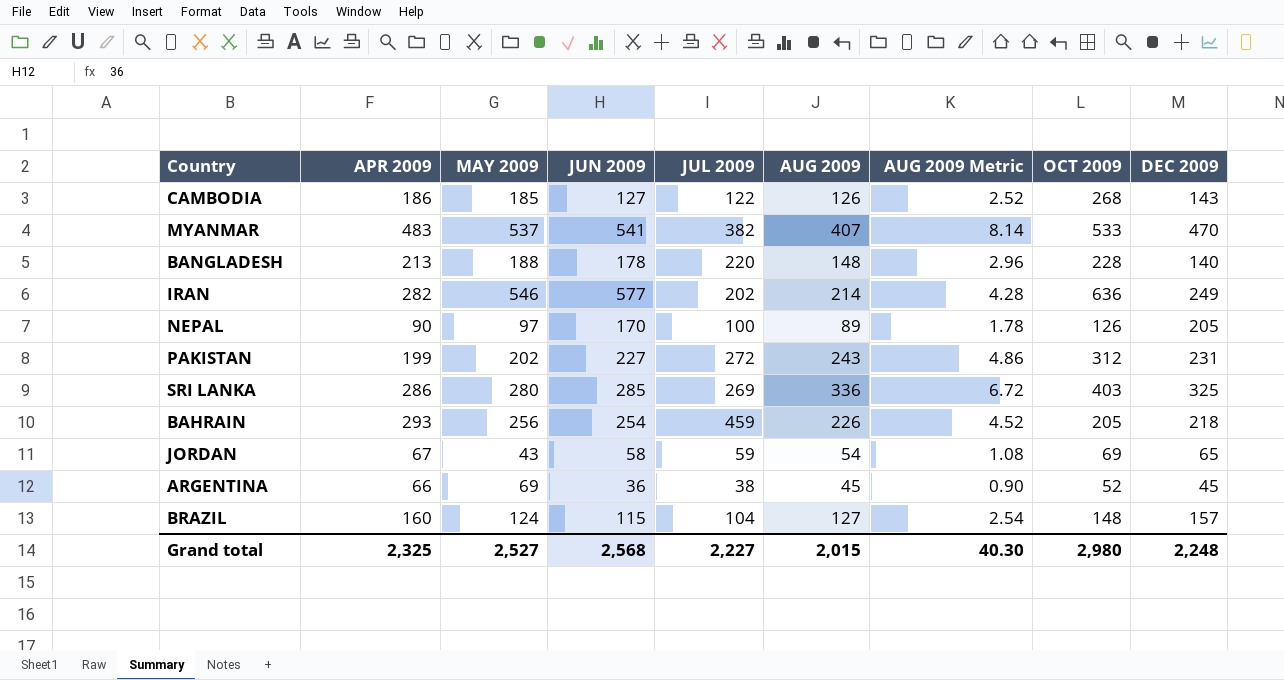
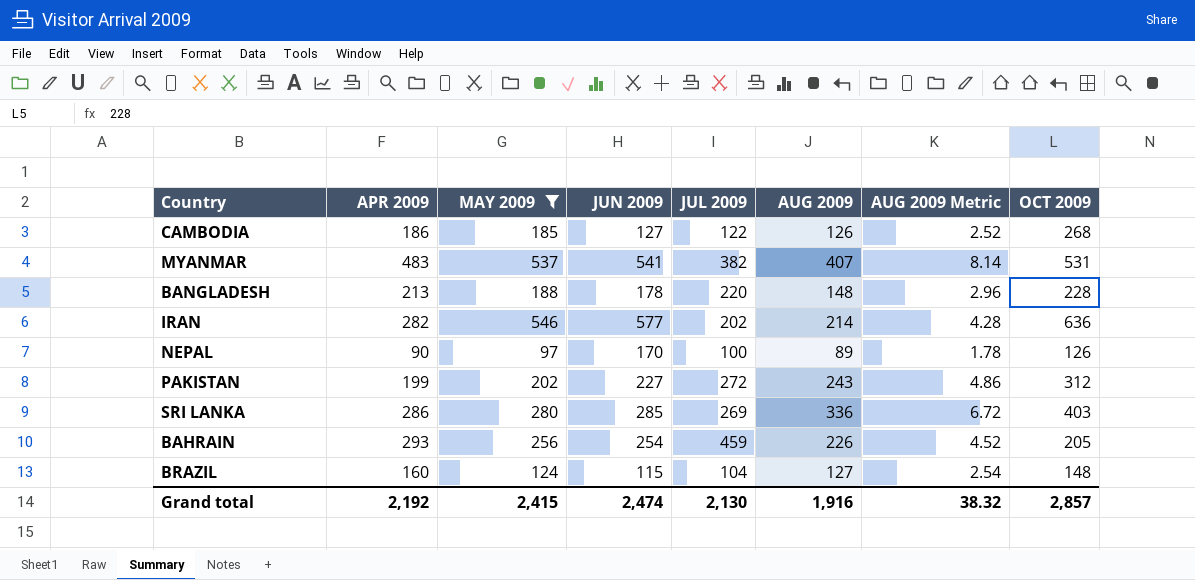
filter: none -> MAY 2009 >= 97
column DEC 2009 | position: 9 -> none
MYANMAR | OCT 2009: 533 -> 531
Grand total | APR 2009: 2,325 -> 2,192
Grand total | MAY 2009: 2,527 -> 2,415
Grand total | JUN 2009: 2,568 -> 2,474
Grand total | JUL 2009: 2,227 -> 2,130
Grand total | AUG 2009: 2,015 -> 1,916
Grand total | AUG 2009 Metric: 40.30 -> 38.32
Grand total | OCT 2009: 2,980 -> 2,857

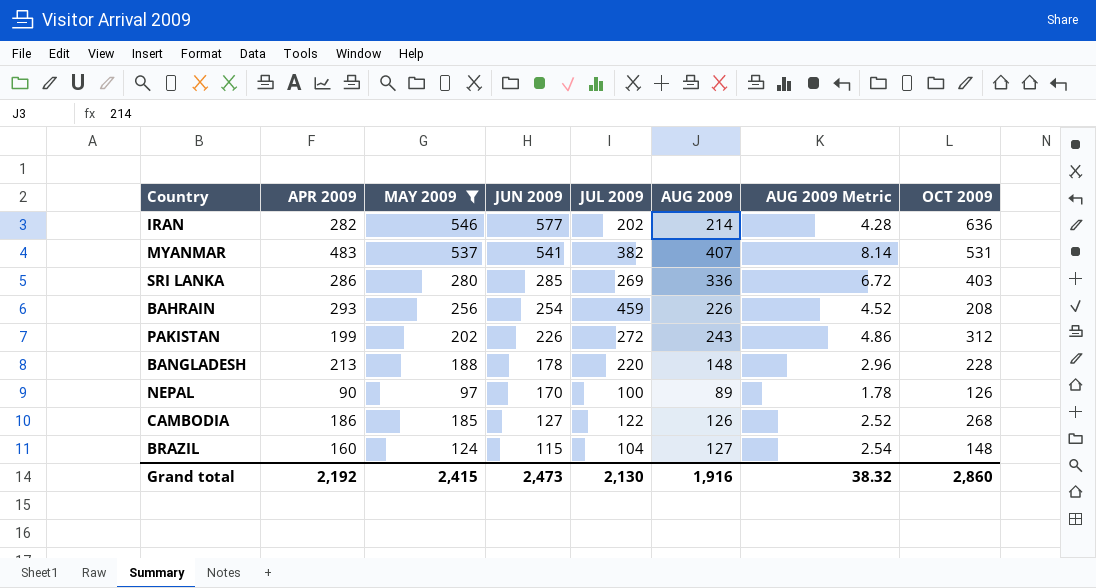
row order: none -> JUN 2009 descending
BAHRAIN | OCT 2009: 205 -> 208
PAKISTAN | JUN 2009: 227 -> 226
Grand total | JUN 2009: 2,474 -> 2,473
Grand total | OCT 2009: 2,857 -> 2,860

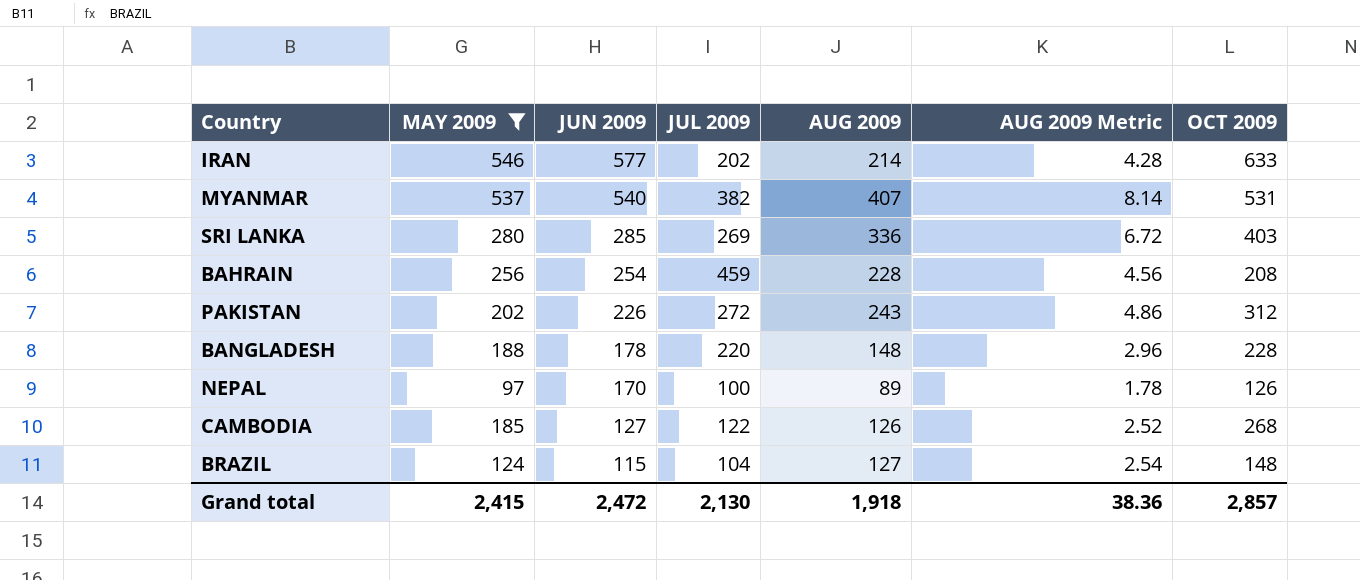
column APR 2009 | position: 2 -> none
IRAN | OCT 2009: 636 -> 633
MYANMAR | JUN 2009: 541 -> 540
BAHRAIN | AUG 2009: 226 -> 228
BAHRAIN | AUG 2009 Metric: 4.52 -> 4.56
Grand total | JUN 2009: 2,473 -> 2,472
Grand total | AUG 2009: 1,916 -> 1,918
Grand total | AUG 2009 Metric: 38.32 -> 38.36
Grand total | OCT 2009: 2,860 -> 2,857

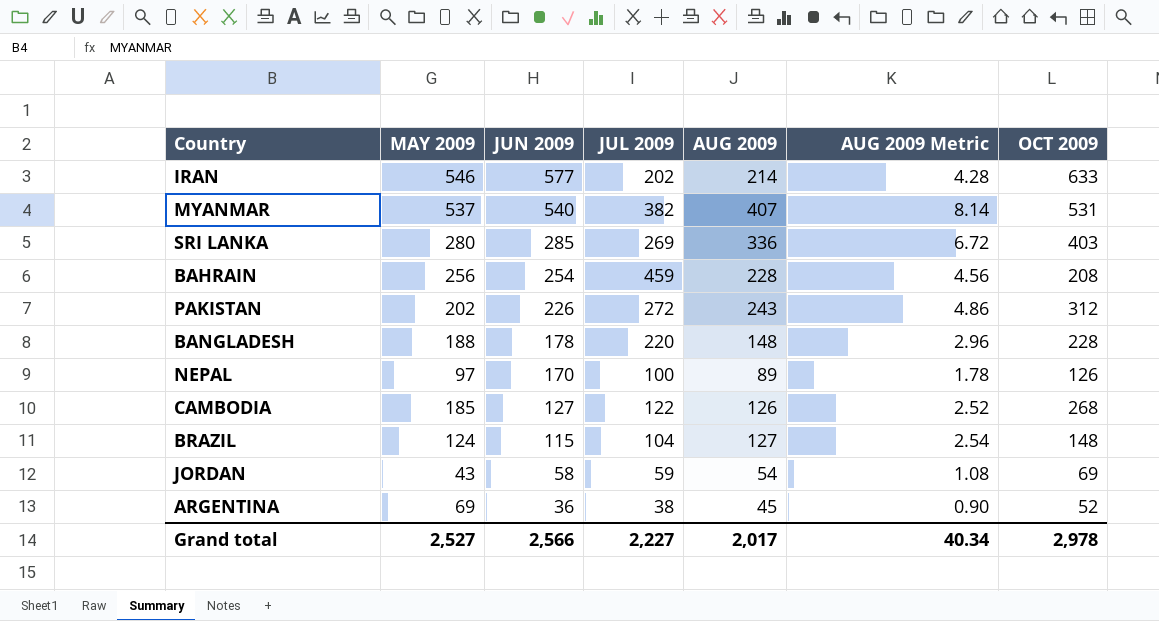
filter: MAY 2009 >= 97 -> none
Grand total | MAY 2009: 2,415 -> 2,527
Grand total | JUN 2009: 2,472 -> 2,566
Grand total | JUL 2009: 2,130 -> 2,227
Grand total | AUG 2009: 1,918 -> 2,017
Grand total | AUG 2009 Metric: 38.36 -> 40.34
Grand total | OCT 2009: 2,857 -> 2,978

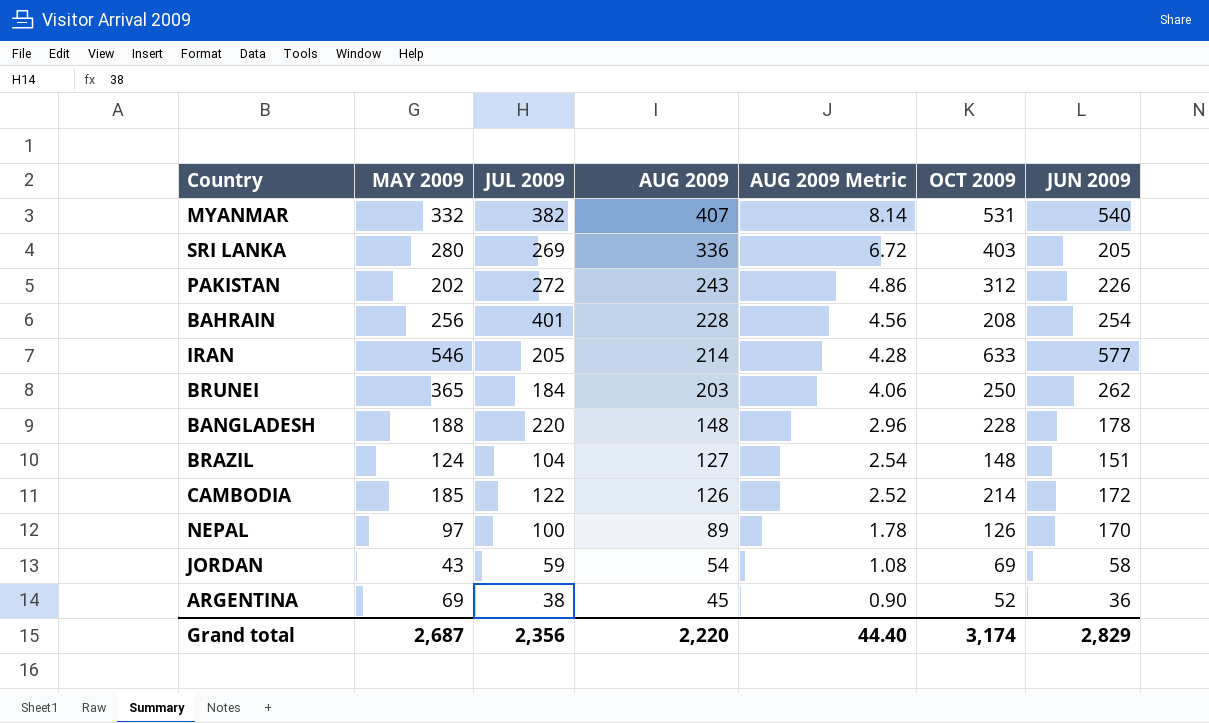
row order: JUN 2009 descending -> AUG 2009 descending
column JUN 2009 | position: 3 -> 7
MYANMAR | MAY 2009: 537 -> 332
SRI LANKA | JUN 2009: 285 -> 205
BAHRAIN | JUL 2009: 459 -> 401
IRAN | JUL 2009: 202 -> 205
row BRUNEI: none -> 365 | 184 | 203 | 4.06 | 250 | 262
BRAZIL | JUN 2009: 115 -> 151
CAMBODIA | OCT 2009: 268 -> 214
CAMBODIA | JUN 2009: 127 -> 172
Grand total | MAY 2009: 2,527 -> 2,687
Grand total | JUL 2009: 2,227 -> 2,356
Grand total | AUG 2009: 2,017 -> 2,220
Grand total | AUG 2009 Metric: 40.34 -> 44.40
Grand total | OCT 2009: 2,978 -> 3,174
Grand total | JUN 2009: 2,566 -> 2,829

